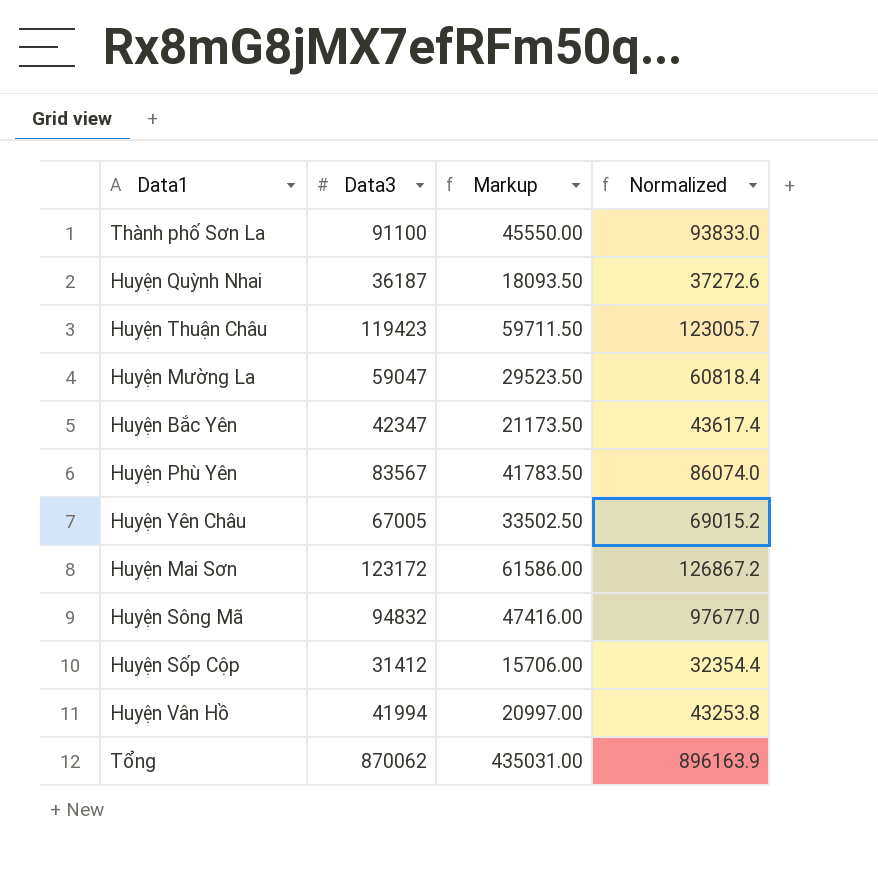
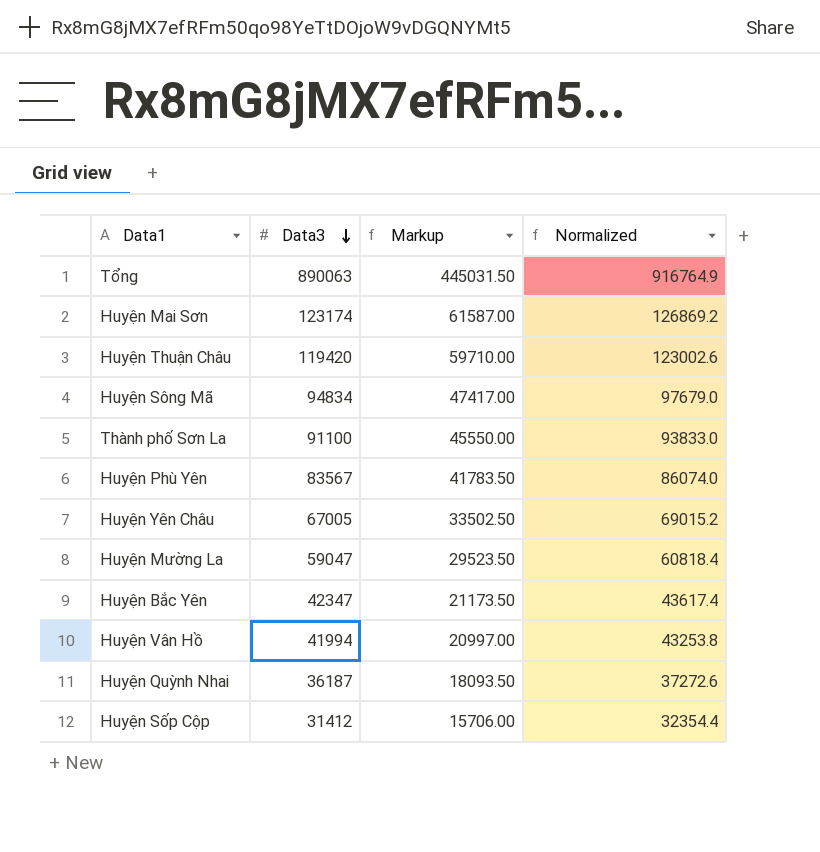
row order: none -> Data3 descending
Tổng | Data3: 870062 -> 890063
Tổng | Markup: 435031.00 -> 445031.50
Tổng | Normalized: 896163.9 -> 916764.9
Huyện Mai Sơn | Data3: 123172 -> 123174
Huyện Mai Sơn | Markup: 61586.00 -> 61587.00
Huyện Mai Sơn | Normalized: 126867.2 -> 126869.2
Huyện Thuận Châu | Data3: 119423 -> 119420
Huyện Thuận Châu | Markup: 59711.50 -> 59710.00
Huyện Thuận Châu | Normalized: 123005.7 -> 123002.6
Huyện Sông Mã | Data3: 94832 -> 94834
Huyện Sông Mã | Markup: 47416.00 -> 47417.00
Huyện Sông Mã | Normalized: 97677.0 -> 97679.0

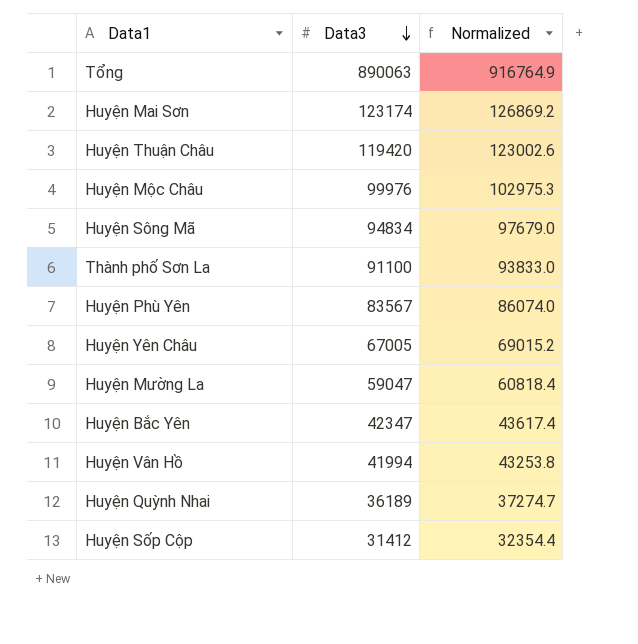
column Markup | formula: [Data3] * 0.5 -> none
row Huyện Mộc Châu: none -> 99976 | 102975.3
Huyện Quỳnh Nhai | Data3: 36187 -> 36189
Huyện Quỳnh Nhai | Normalized: 37272.6 -> 37274.7

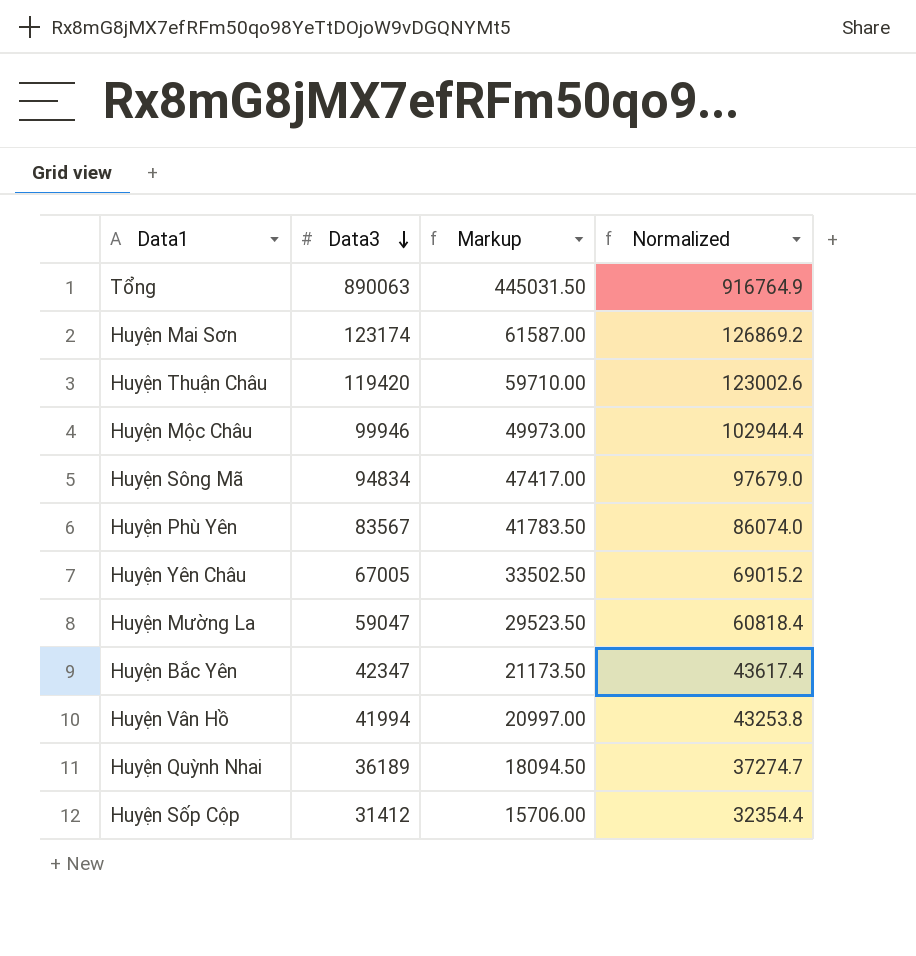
column Markup | formula: none -> [Data3] * 0.5
row Thành phố Sơn La: 91100 | 93833.0 -> none
Huyện Mộc Châu | Data3: 99976 -> 99946
Huyện Mộc Châu | Normalized: 102975.3 -> 102944.4

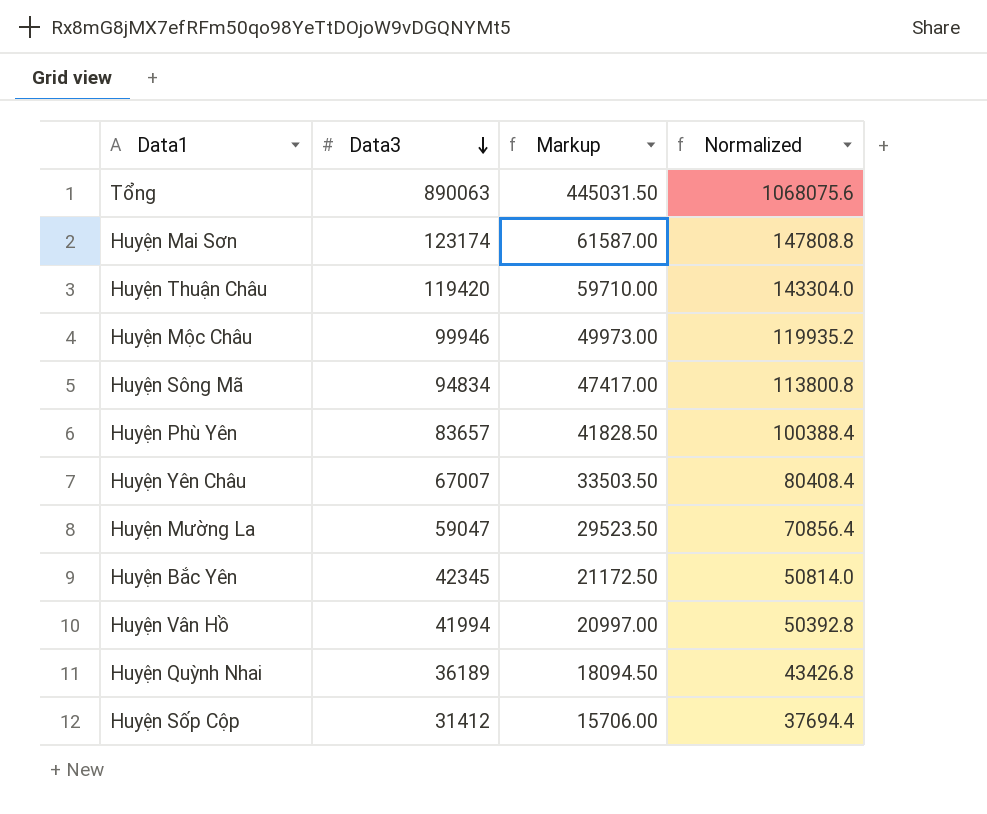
column Normalized | formula: [Data3] * 1.03 -> [Data3] * 1.2
Huyện Phù Yên | Data3: 83567 -> 83657
Huyện Phù Yên | Markup: 41783.50 -> 41828.50
Huyện Yên Châu | Data3: 67005 -> 67007
Huyện Yên Châu | Markup: 33502.50 -> 33503.50
Huyện Bắc Yên | Data3: 42347 -> 42345
Huyện Bắc Yên | Markup: 21173.50 -> 21172.50

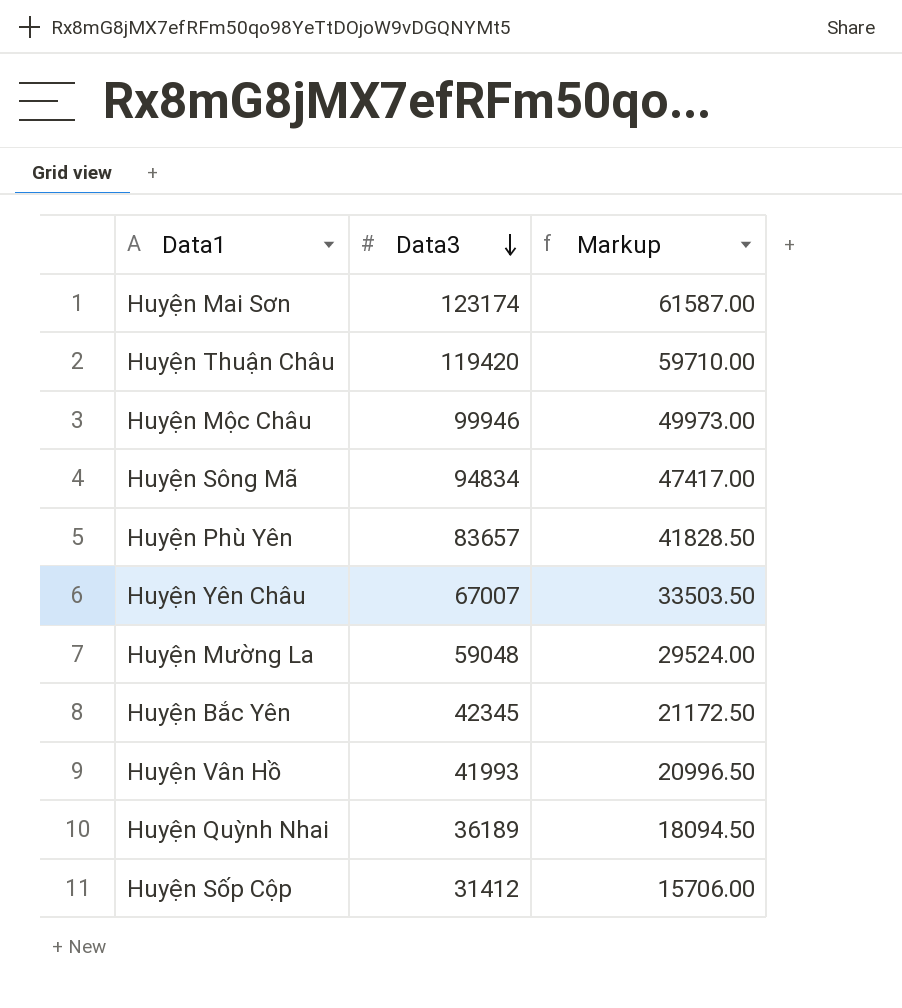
column Normalized | formula: [Data3] * 1.2 -> none
row Tổng: 890063 | 445031.50 | 1068075.6 -> none
Huyện Mường La | Data3: 59047 -> 59048
Huyện Mường La | Markup: 29523.50 -> 29524.00
Huyện Vân Hồ | Data3: 41994 -> 41993
Huyện Vân Hồ | Markup: 20997.00 -> 20996.50

